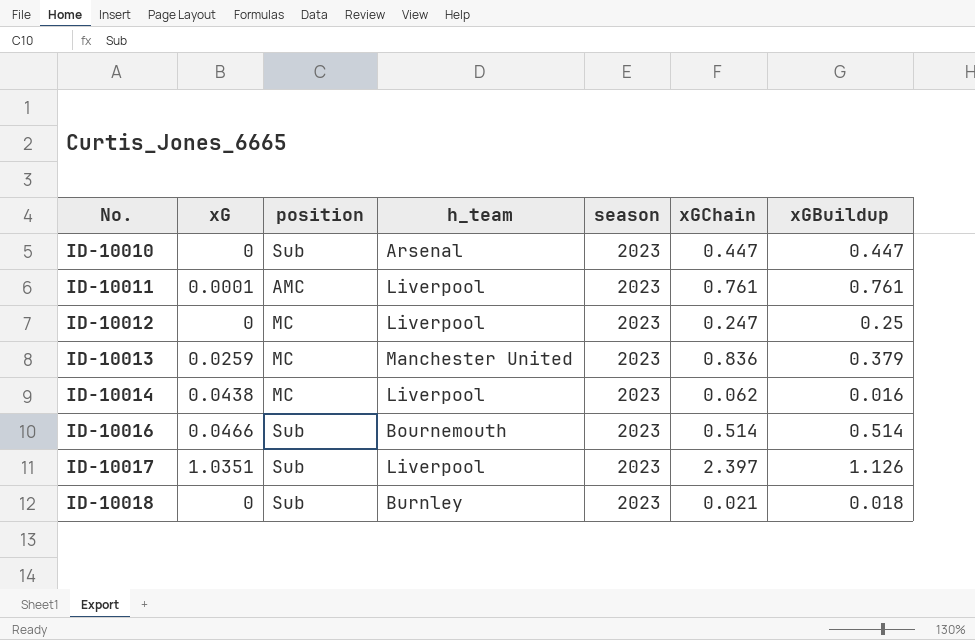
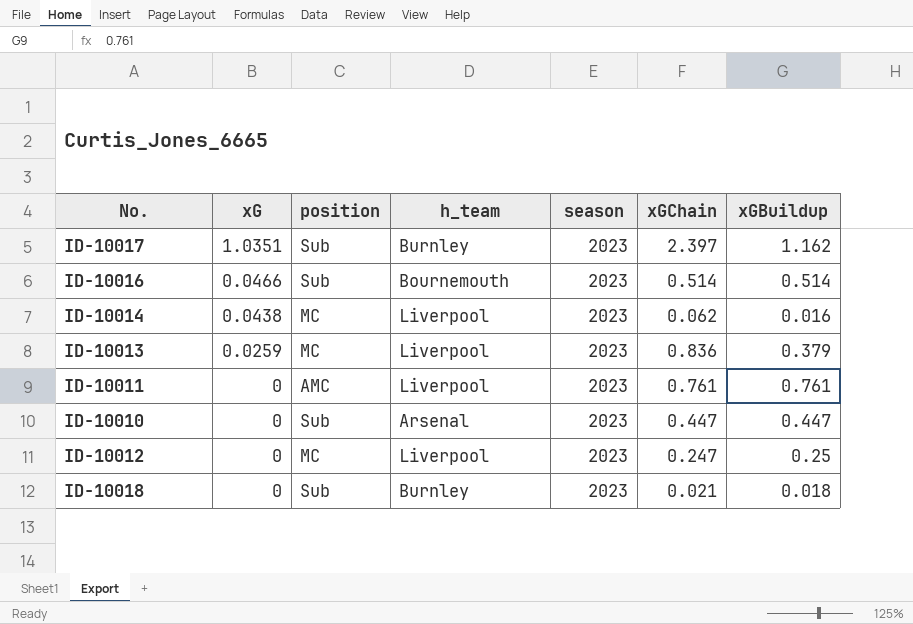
row order: No. ascending -> xG descending
ID-10017 | h_team: Liverpool -> Burnley
ID-10017 | xGBuildup: 1.126 -> 1.162
ID-10013 | h_team: Manchester United -> Liverpool
ID-10011 | xG: 0.0001 -> 0

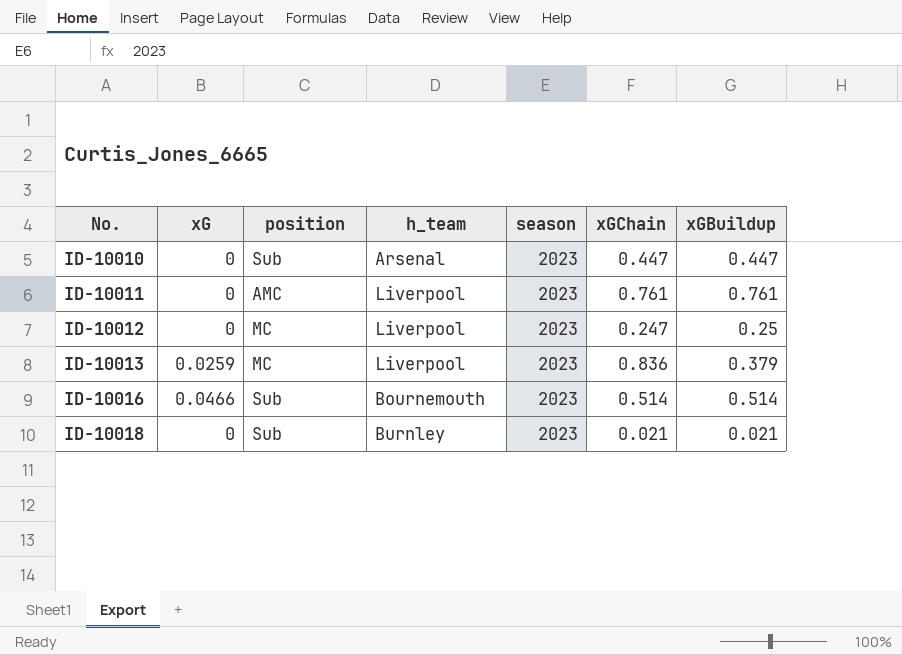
row order: xG descending -> No. ascending
row ID-10017: 1.0351 | Sub | Burnley | 2023 | 2.397 | 1.162 -> none
row ID-10014: 0.0438 | MC | Liverpool | 2023 | 0.062 | 0.016 -> none
ID-10018 | xGBuildup: 0.018 -> 0.021

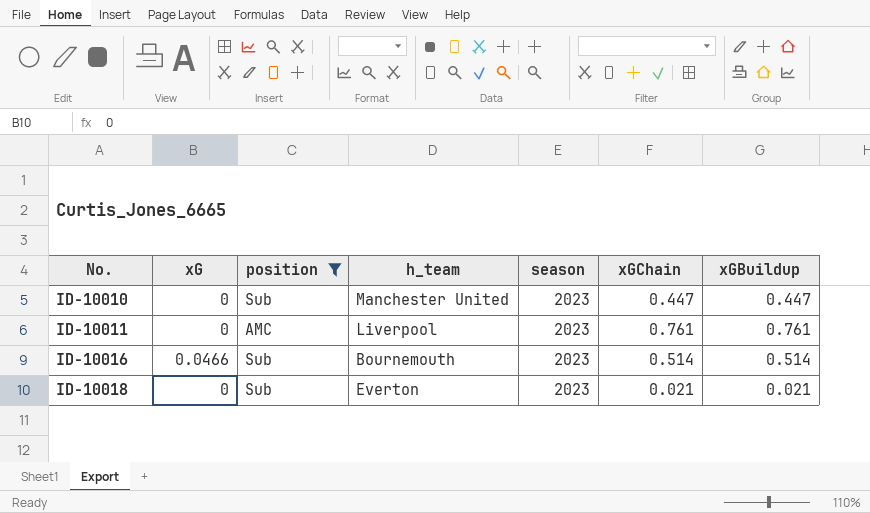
filter: none -> position != MC
ID-10010 | h_team: Arsenal -> Manchester United
ID-10018 | h_team: Burnley -> Everton

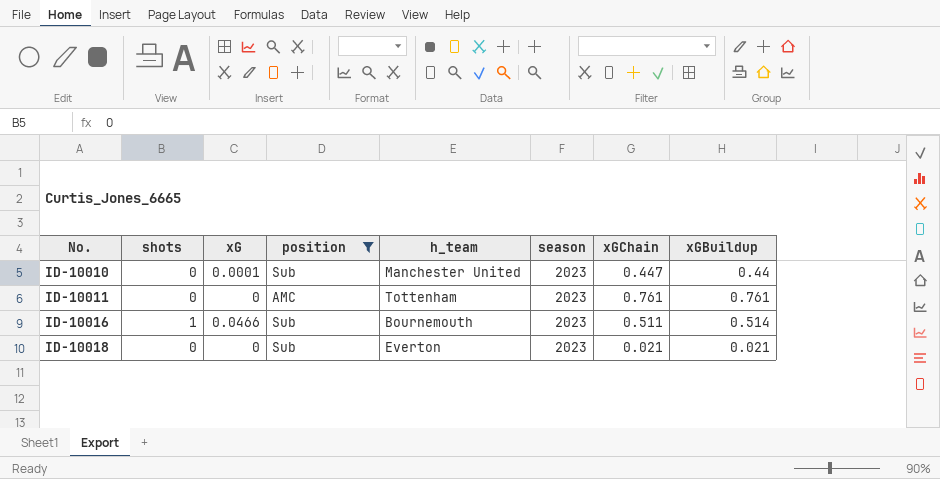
column shots | position: none -> 2
ID-10010 | xG: 0 -> 0.0001
ID-10010 | xGBuildup: 0.447 -> 0.44
ID-10011 | h_team: Liverpool -> Tottenham
ID-10016 | xGChain: 0.514 -> 0.511

